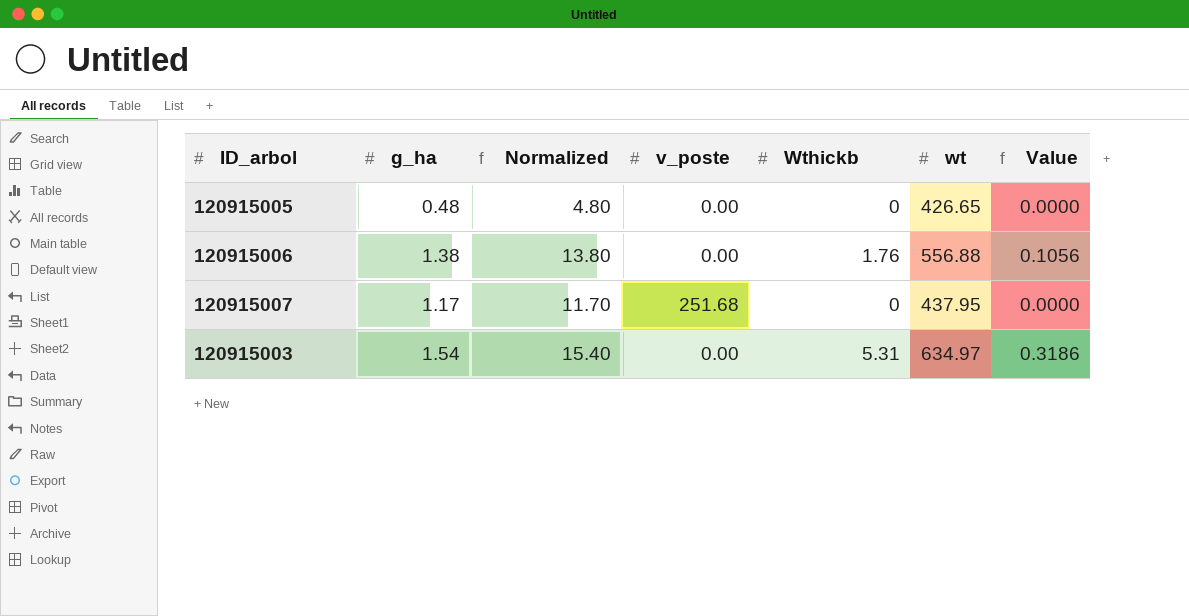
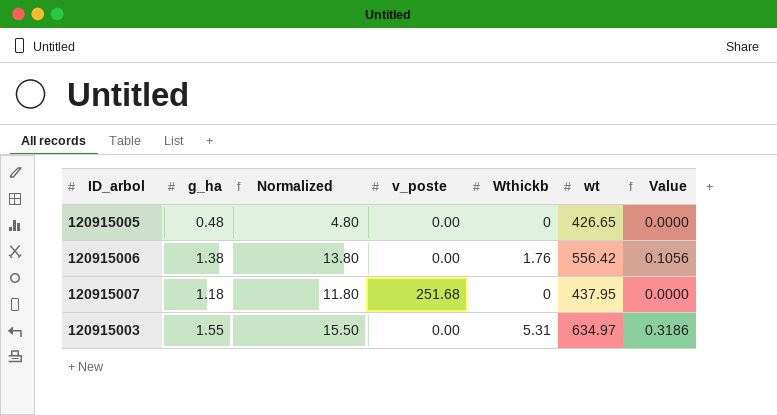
120915006 | wt: 556.88 -> 556.42
120915007 | g_ha: 1.17 -> 1.18
120915007 | Normalized: 11.70 -> 11.80
120915003 | g_ha: 1.54 -> 1.55
120915003 | Normalized: 15.40 -> 15.50

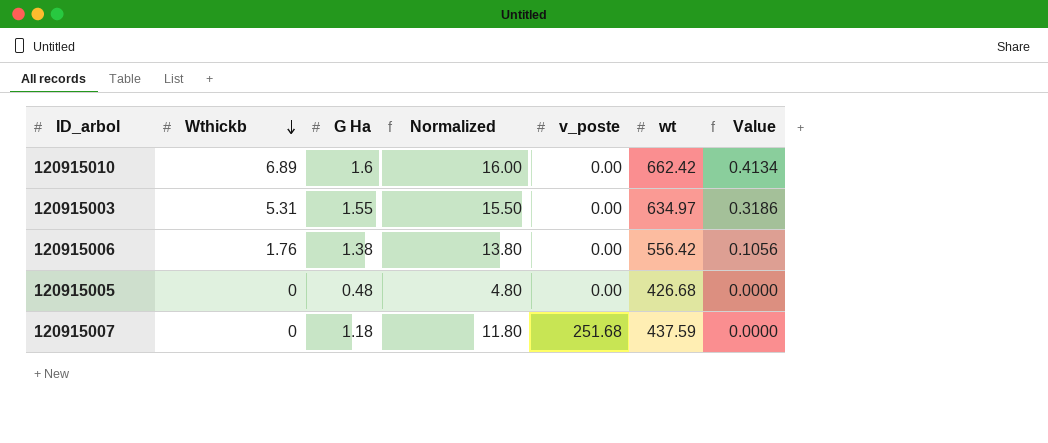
row order: none -> Wthickb descending
column Wthickb | position: 5 -> 2
column name: g_ha -> G Ha
row 120915010: none -> 6.89 | 1.6 | 16.00 | 0.00 | 662.42 | 0.4134
120915005 | wt: 426.65 -> 426.68
120915007 | wt: 437.95 -> 437.59

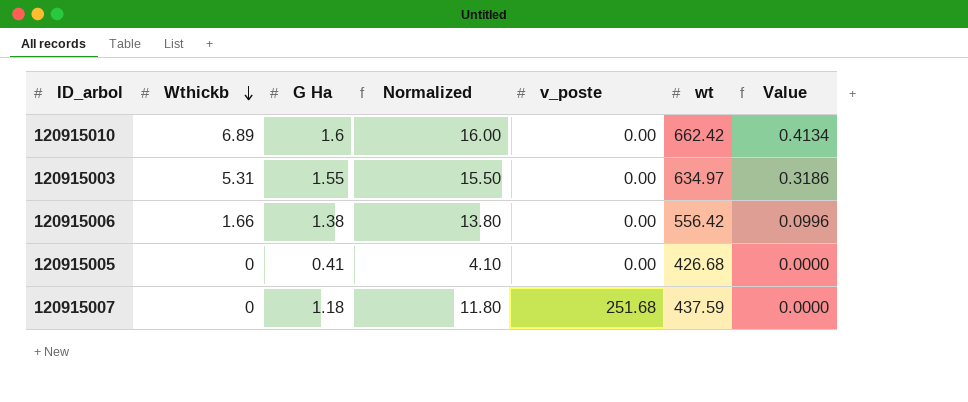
120915006 | Wthickb: 1.76 -> 1.66
120915006 | Value: 0.1056 -> 0.0996
120915005 | G Ha: 0.48 -> 0.41
120915005 | Normalized: 4.80 -> 4.10

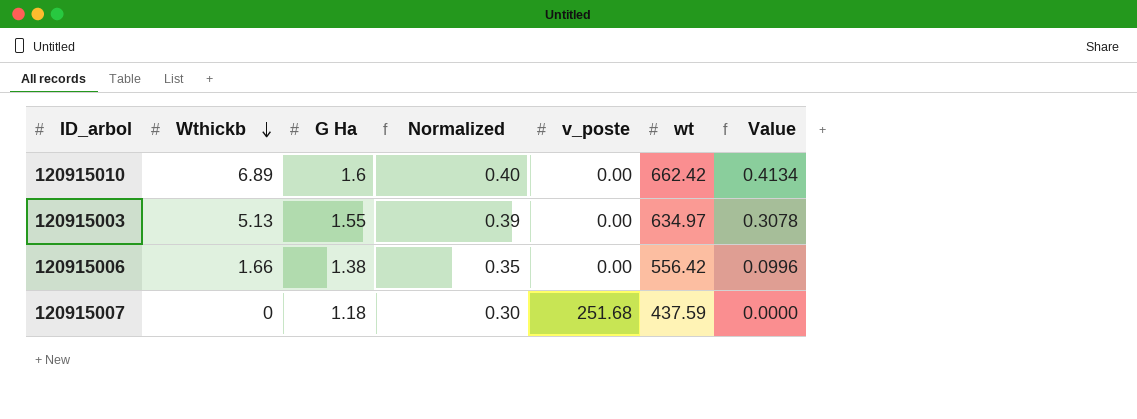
column Normalized | formula: [G Ha] * 10 -> [G Ha] * 0.25
row 120915005: 0 | 0.41 | 4.10 | 0.00 | 426.68 | 0.0000 -> none
120915003 | Wthickb: 5.31 -> 5.13
120915003 | Value: 0.3186 -> 0.3078

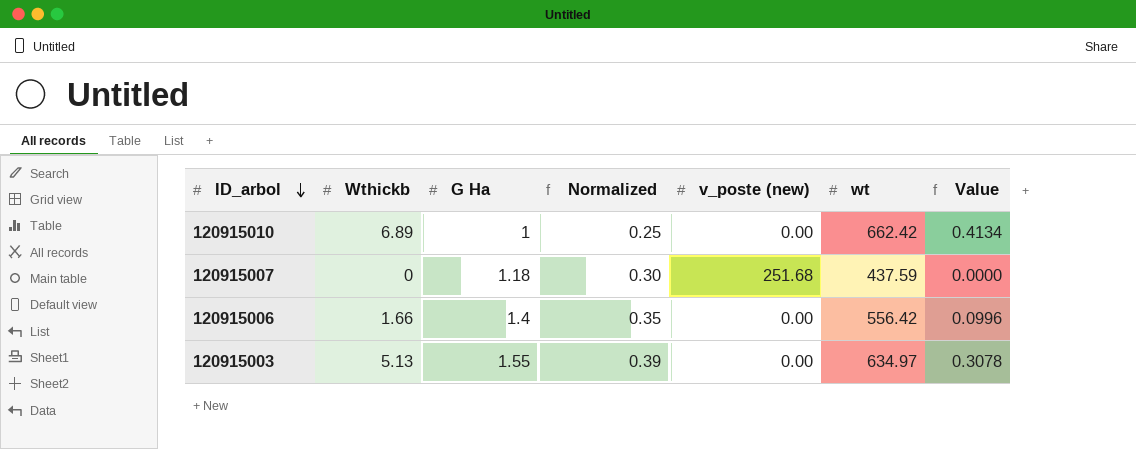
row order: Wthickb descending -> ID_arbol descending
column name: v_poste -> v_poste (new)
120915010 | G Ha: 1.6 -> 1
120915010 | Normalized: 0.40 -> 0.25
120915006 | G Ha: 1.38 -> 1.4

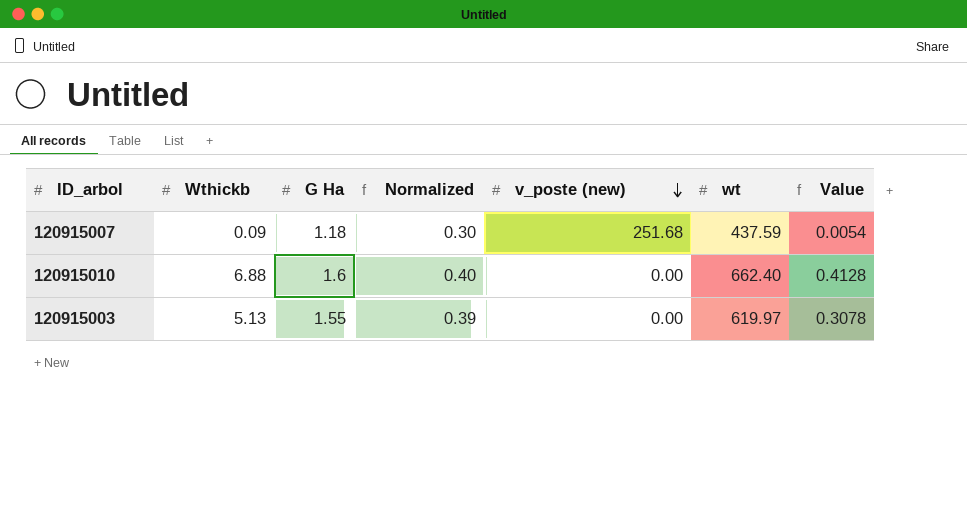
row order: ID_arbol descending -> v_poste (new) descending
row 120915006: 1.66 | 1.4 | 0.35 | 0.00 | 556.42 | 0.0996 -> none
120915007 | Wthickb: 0 -> 0.09
120915007 | Value: 0.0000 -> 0.0054
120915010 | Wthickb: 6.89 -> 6.88
120915010 | G Ha: 1 -> 1.6
120915010 | Normalized: 0.25 -> 0.40
120915010 | wt: 662.42 -> 662.40
120915010 | Value: 0.4134 -> 0.4128
120915003 | wt: 634.97 -> 619.97

